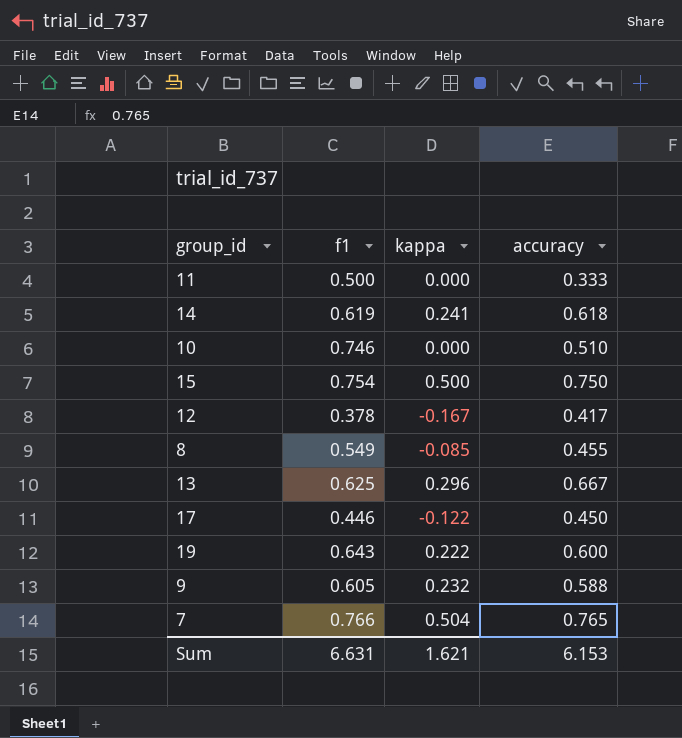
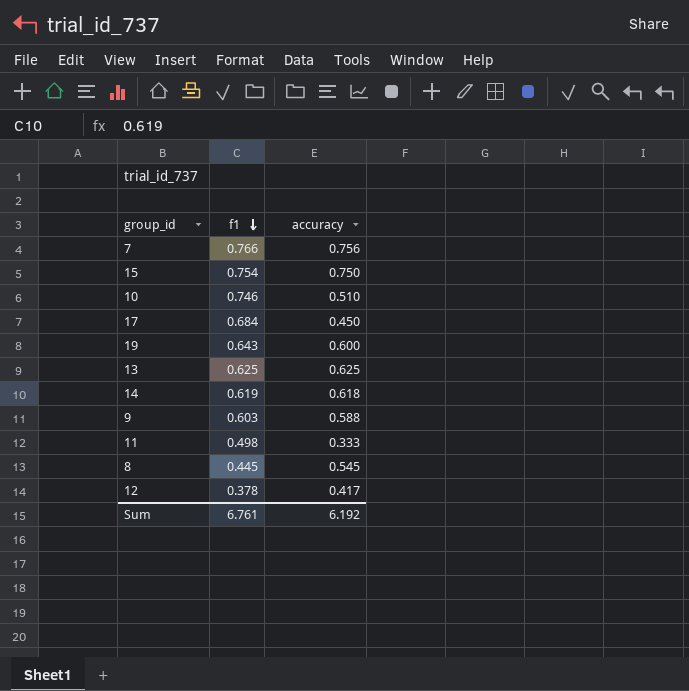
row order: none -> f1 descending
column kappa | position: 3 -> none
7 | accuracy: 0.765 -> 0.756
17 | f1: 0.446 -> 0.684
13 | accuracy: 0.667 -> 0.625
9 | f1: 0.605 -> 0.603
11 | f1: 0.500 -> 0.498
8 | f1: 0.549 -> 0.445
8 | accuracy: 0.455 -> 0.545
Sum | f1: 6.631 -> 6.761
Sum | accuracy: 6.153 -> 6.192

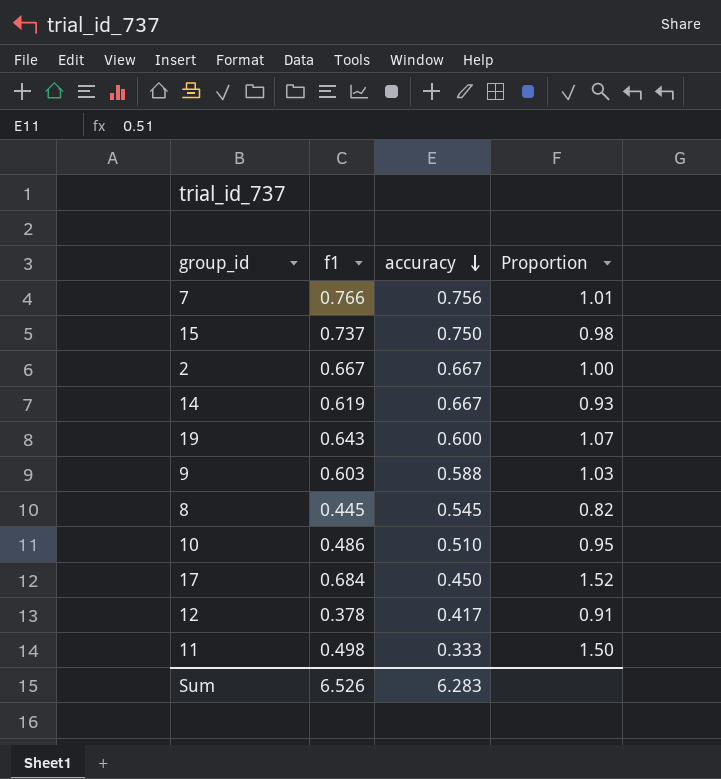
row order: f1 descending -> accuracy descending
column Proportion | formula: none -> [f1] / [accuracy]
row 13: 0.625 | 0.625 -> none
15 | f1: 0.754 -> 0.737
row 2: none -> 0.667 | 0.667 | 1.00
14 | accuracy: 0.618 -> 0.667
10 | f1: 0.746 -> 0.486
Sum | f1: 6.761 -> 6.526
Sum | accuracy: 6.192 -> 6.283

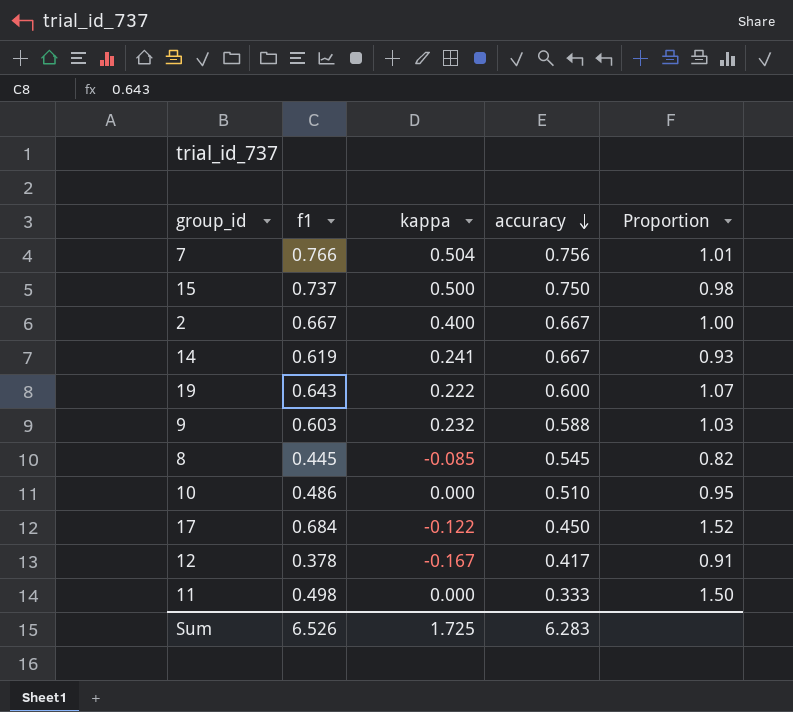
column kappa | position: none -> 3

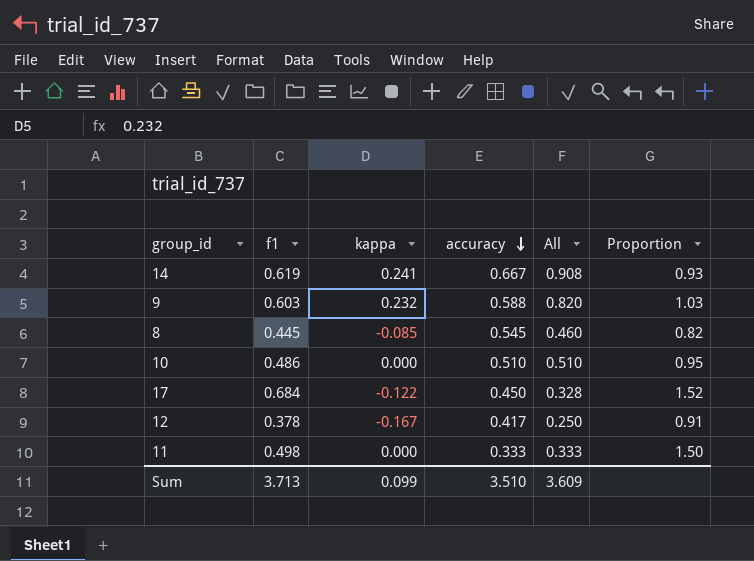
column All | formula: none -> [kappa] + [accuracy]
row 7: 0.766 | 0.504 | 0.756 | 1.01 -> none
row 15: 0.737 | 0.500 | 0.750 | 0.98 -> none
row 2: 0.667 | 0.400 | 0.667 | 1.00 -> none
row 19: 0.643 | 0.222 | 0.600 | 1.07 -> none
Sum | f1: 6.526 -> 3.713
Sum | kappa: 1.725 -> 0.099
Sum | accuracy: 6.283 -> 3.510

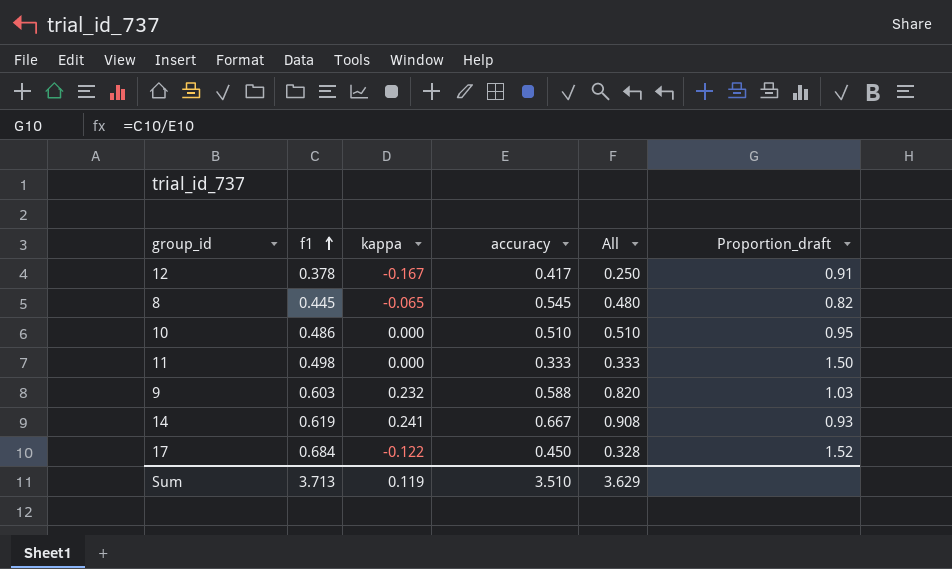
row order: accuracy descending -> f1 ascending
column name: Proportion -> Proportion_draft
8 | kappa: -0.085 -> -0.065
8 | All: 0.460 -> 0.480
Sum | kappa: 0.099 -> 0.119
Sum | All: 3.609 -> 3.629

